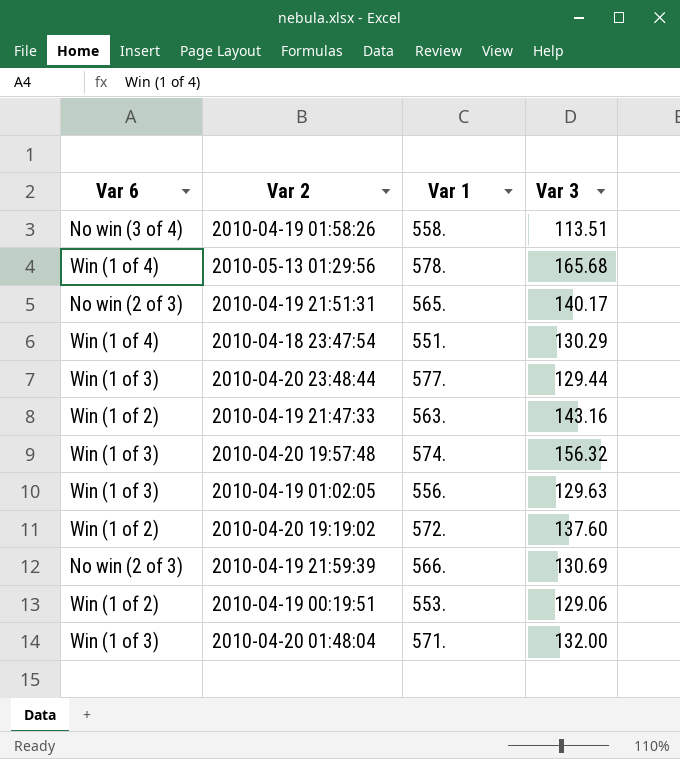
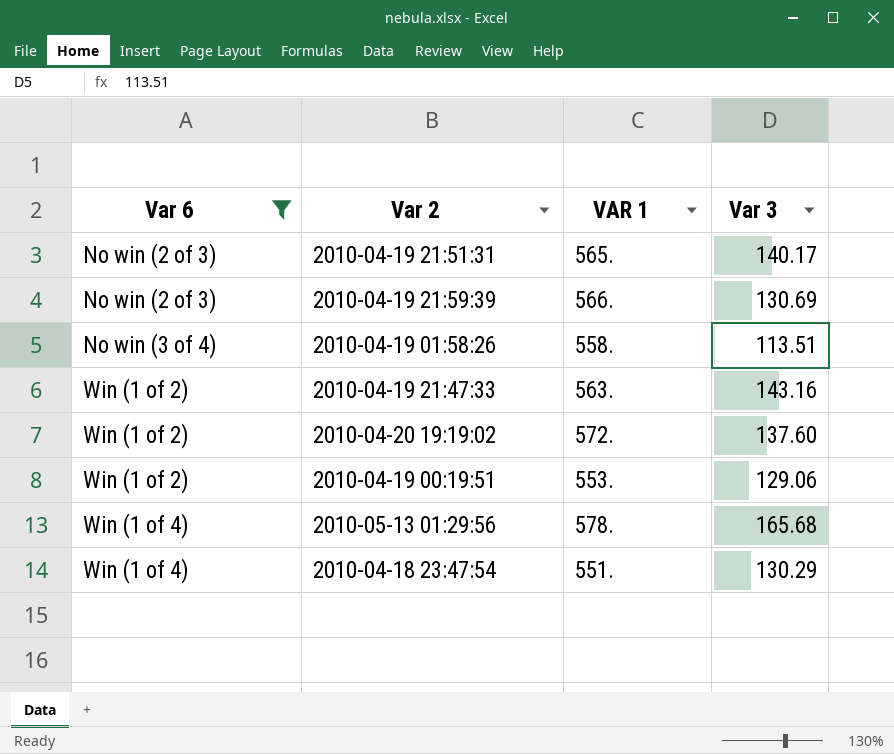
filter: none -> Var 6 != Win (1 of 3)
row order: none -> Var 6 ascending
column name: Var 1 -> VAR 1

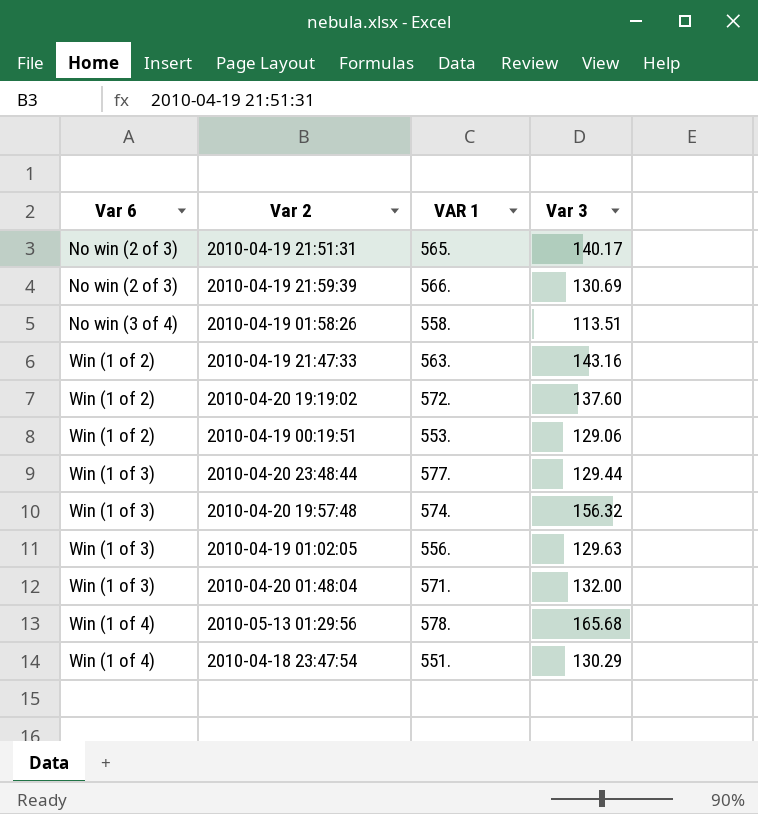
filter: Var 6 != Win (1 of 3) -> none

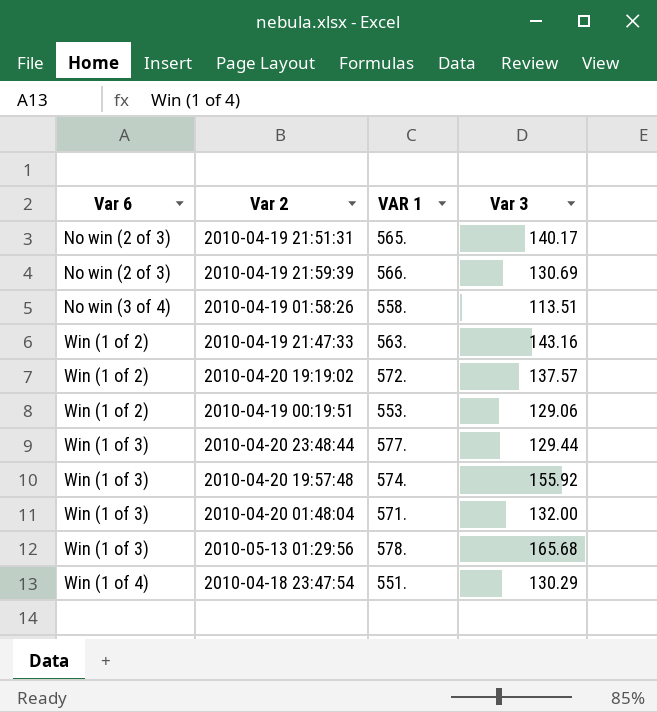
row 2010-04-19 01:02:05: Win (1 of 3) | 556. | 129.63 -> none
2010-04-20 19:19:02 | Var 3: 137.60 -> 137.57
2010-04-20 19:57:48 | Var 3: 156.32 -> 155.92
2010-05-13 01:29:56 | Var 6: Win (1 of 4) -> Win (1 of 3)

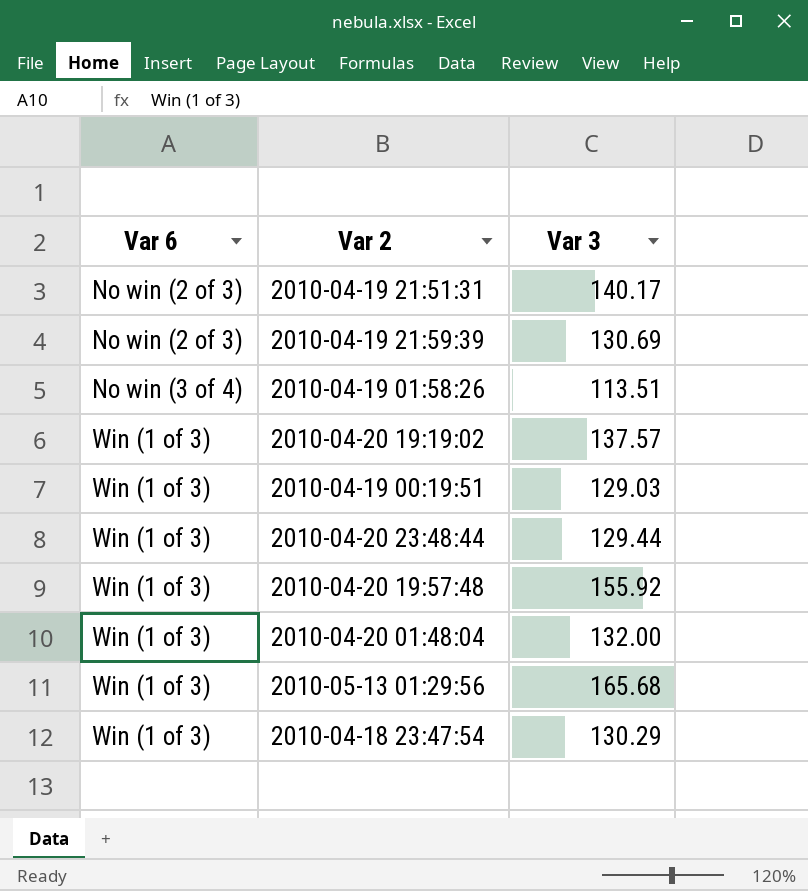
column VAR 1 | position: 3 -> none
row 2010-04-19 21:47:33: Win (1 of 2) | 563. | 143.16 -> none
2010-04-20 19:19:02 | Var 6: Win (1 of 2) -> Win (1 of 3)
2010-04-19 00:19:51 | Var 6: Win (1 of 2) -> Win (1 of 3)
2010-04-19 00:19:51 | Var 3: 129.06 -> 129.03
2010-04-18 23:47:54 | Var 6: Win (1 of 4) -> Win (1 of 3)

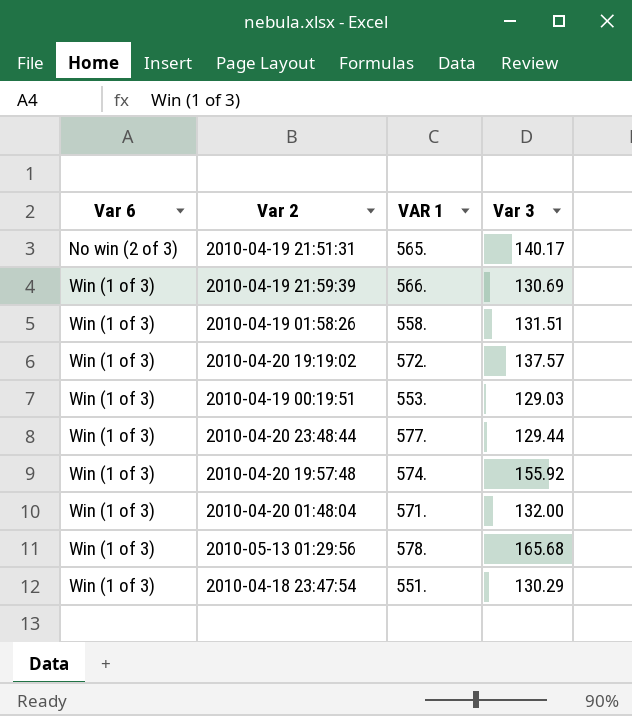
column VAR 1 | position: none -> 3
2010-04-19 21:59:39 | Var 6: No win (2 of 3) -> Win (1 of 3)
2010-04-19 01:58:26 | Var 6: No win (3 of 4) -> Win (1 of 3)
2010-04-19 01:58:26 | Var 3: 113.51 -> 131.51

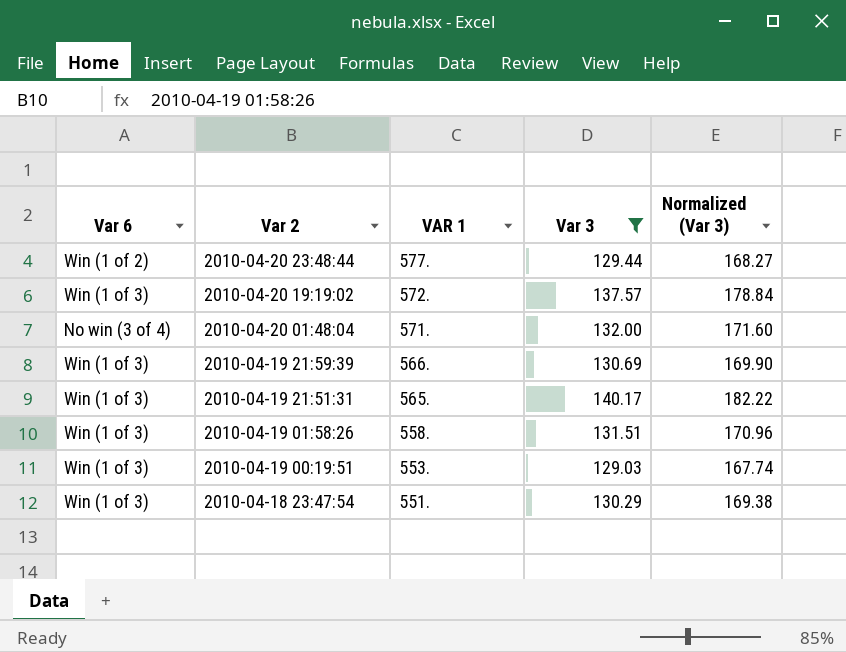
filter: none -> Var 3 <= 140.17
row order: Var 6 ascending -> Var 2 descending
column Normalized (Var 3) | formula: none -> [Var 3] * 1.3
2010-04-20 23:48:44 | Var 6: Win (1 of 3) -> Win (1 of 2)
2010-04-20 01:48:04 | Var 6: Win (1 of 3) -> No win (3 of 4)
2010-04-19 21:51:31 | Var 6: No win (2 of 3) -> Win (1 of 3)

